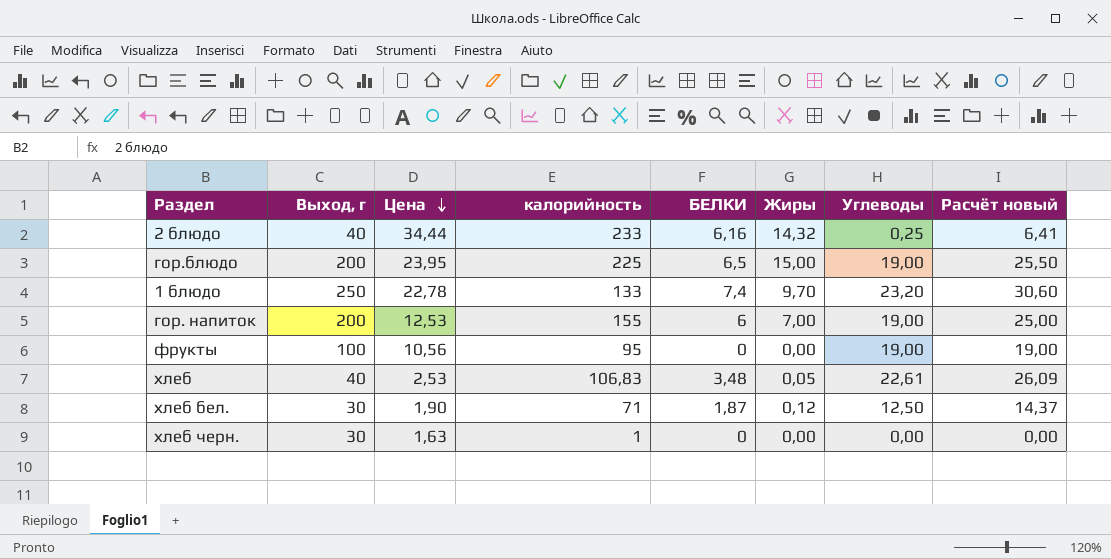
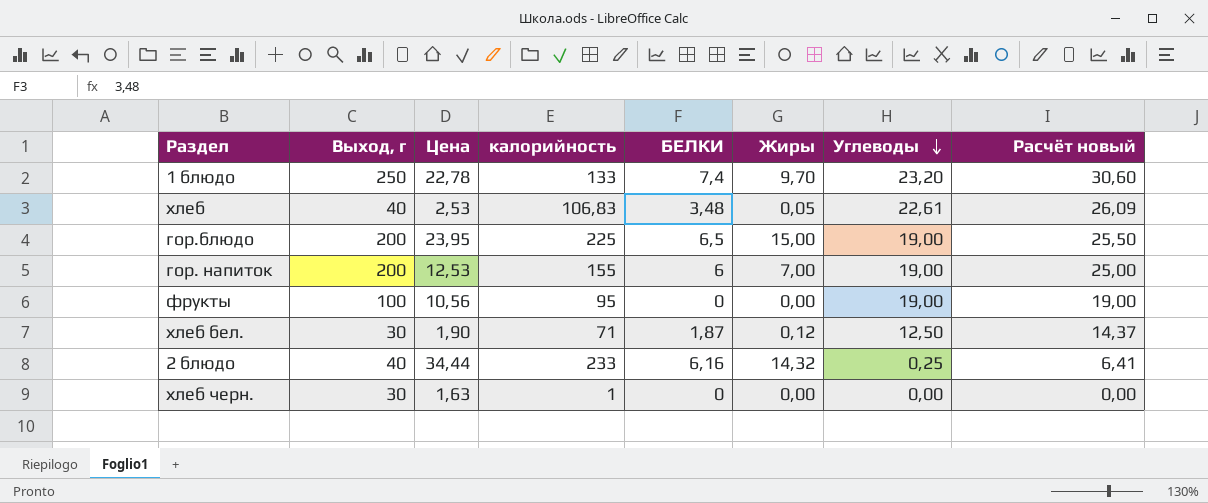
row order: Цена descending -> Углеводы descending

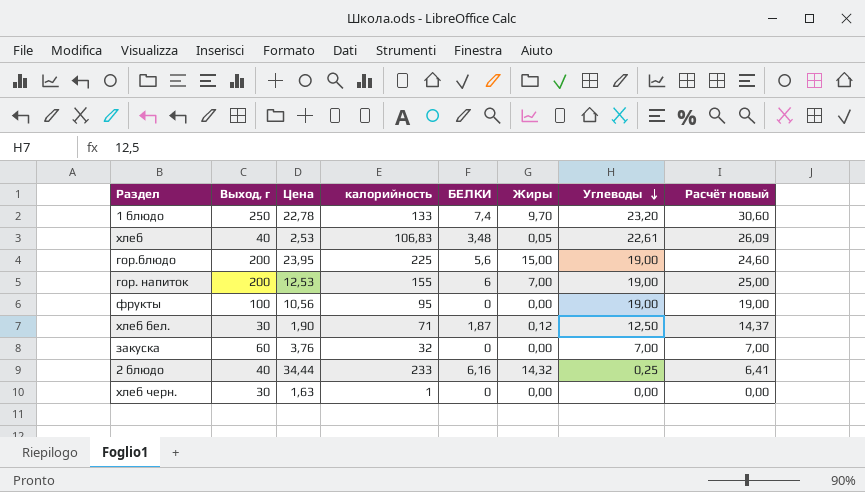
гор.блюдо | БЕЛКИ: 6,5 -> 5,6
гор.блюдо | Расчёт новый: 25,50 -> 24,60
row закуска: none -> 60 | 3,76 | 32 | 0 | 0,00 | 7,00 | 7,00

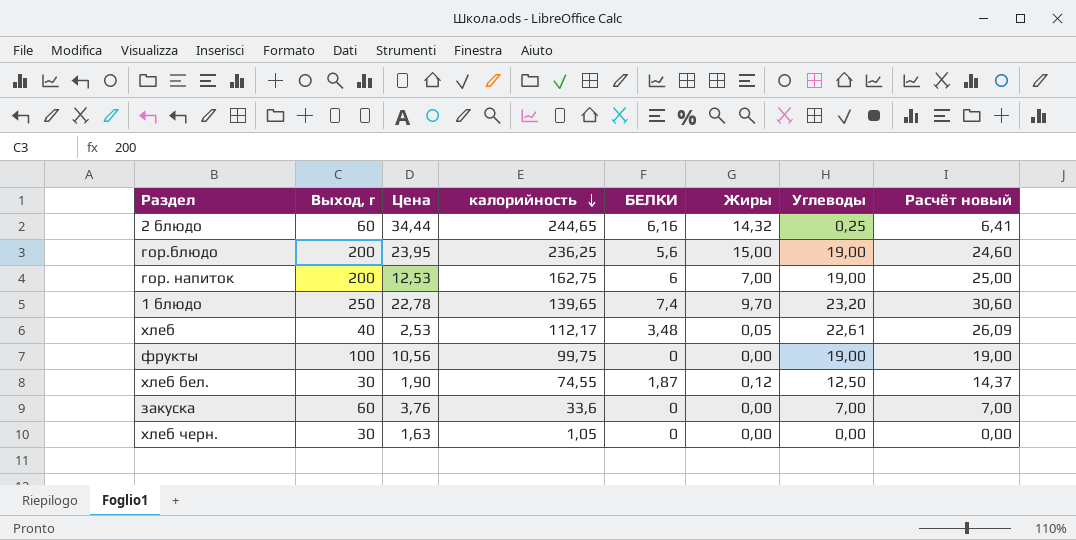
row order: Углеводы descending -> калорийность descending
2 блюдо | Выход, г: 40 -> 60
2 блюдо | калорийность: 233 -> 244,65
гор.блюдо | калорийность: 225 -> 236,25
гор. напиток | калорийность: 155 -> 162,75
1 блюдо | калорийность: 133 -> 139,65
хлеб | калорийность: 106,83 -> 112,17
фрукты | калорийность: 95 -> 99,75
хлеб бел. | калорийность: 71 -> 74,55
закуска | калорийность: 32 -> 33,6
хлеб черн. | калорийность: 1 -> 1,05

